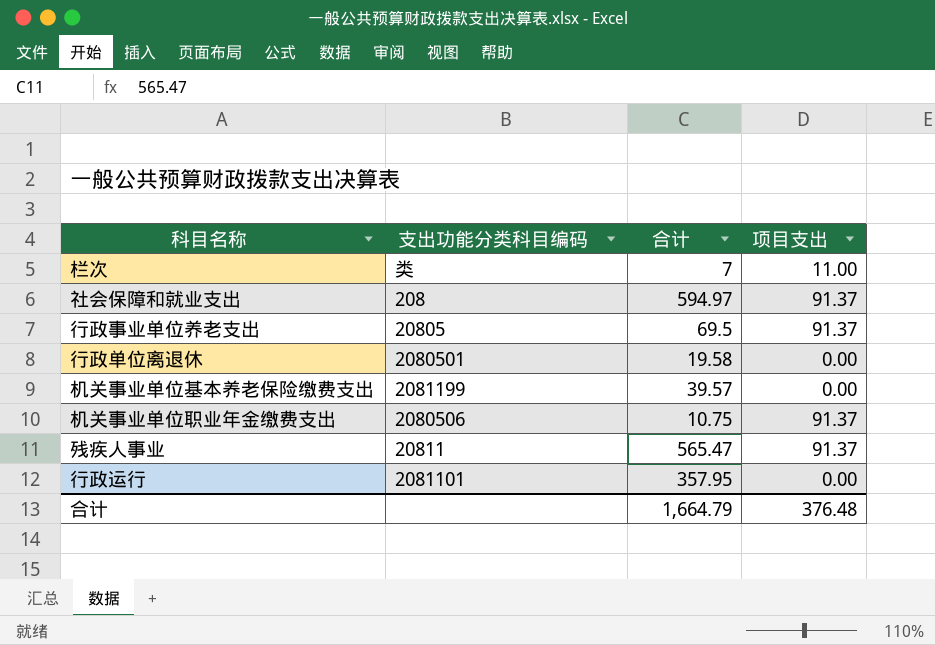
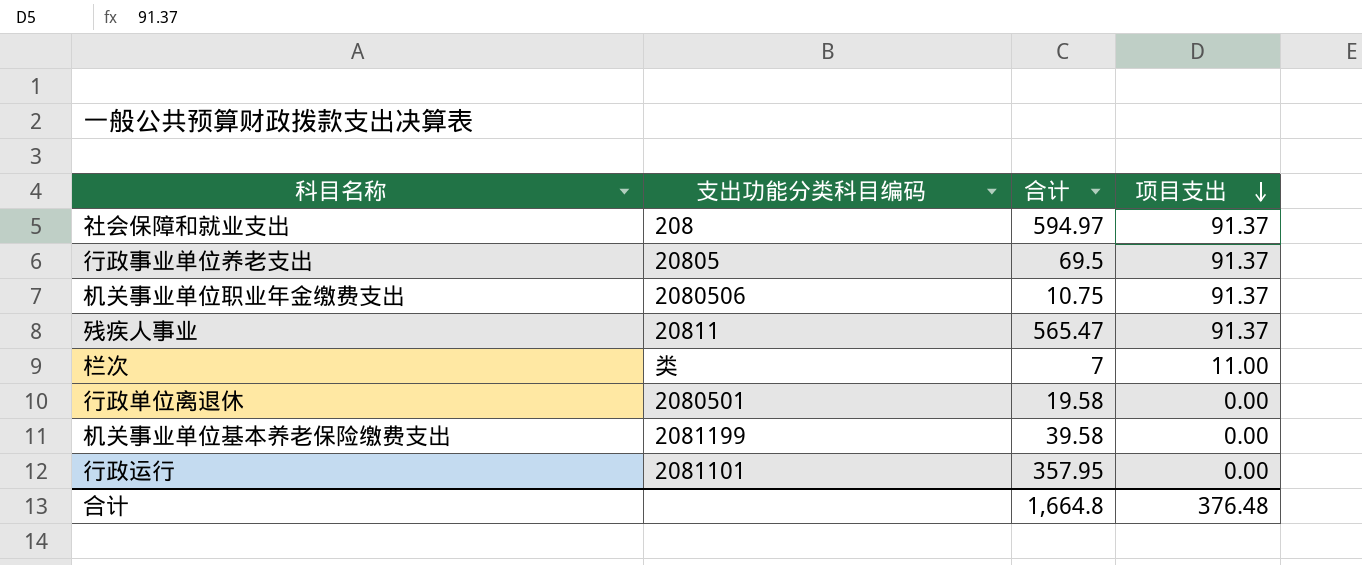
row order: none -> 项目支出 descending
机关事业单位基本养老保险缴费支出 | 合计: 39.57 -> 39.58
合计 | 合计: 1,664.79 -> 1,664.8

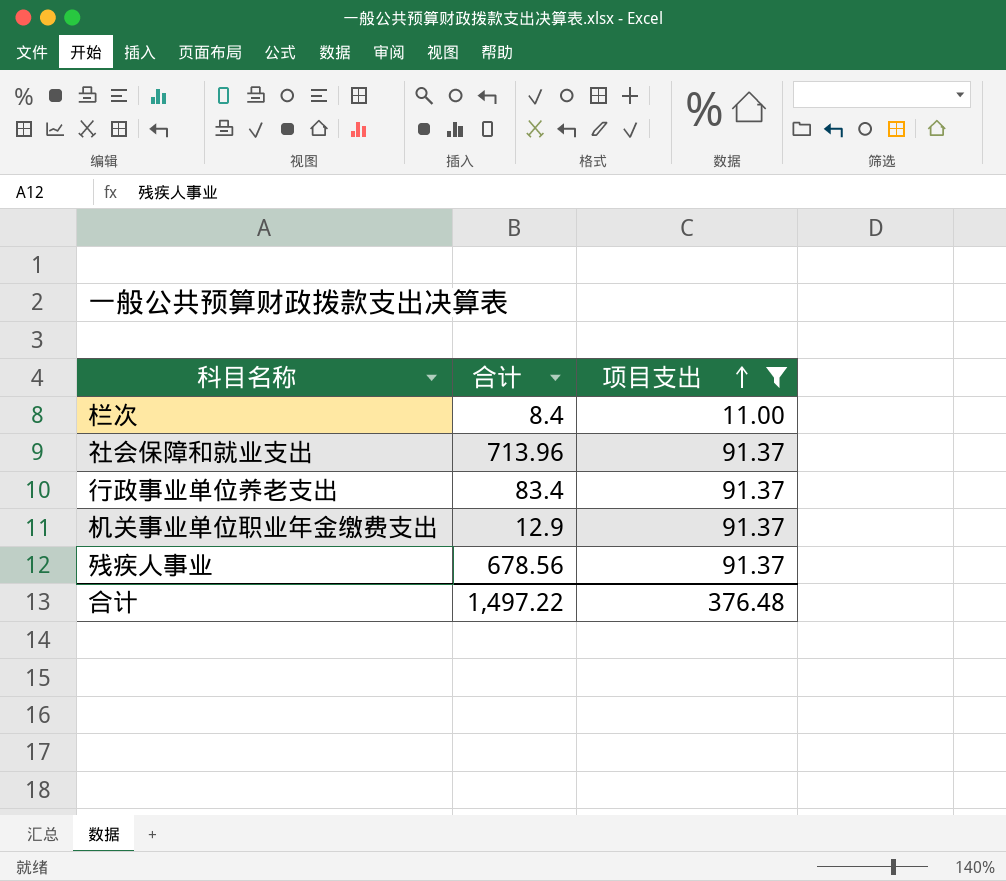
filter: none -> 项目支出 != 0.00
row order: 项目支出 descending -> 项目支出 ascending
column 支出功能分类科目编码 | position: 2 -> none
栏次 | 合计: 7 -> 8.4
社会保障和就业支出 | 合计: 594.97 -> 713.96
行政事业单位养老支出 | 合计: 69.5 -> 83.4
机关事业单位职业年金缴费支出 | 合计: 10.75 -> 12.9
残疾人事业 | 合计: 565.47 -> 678.56
合计 | 合计: 1,664.8 -> 1,497.22

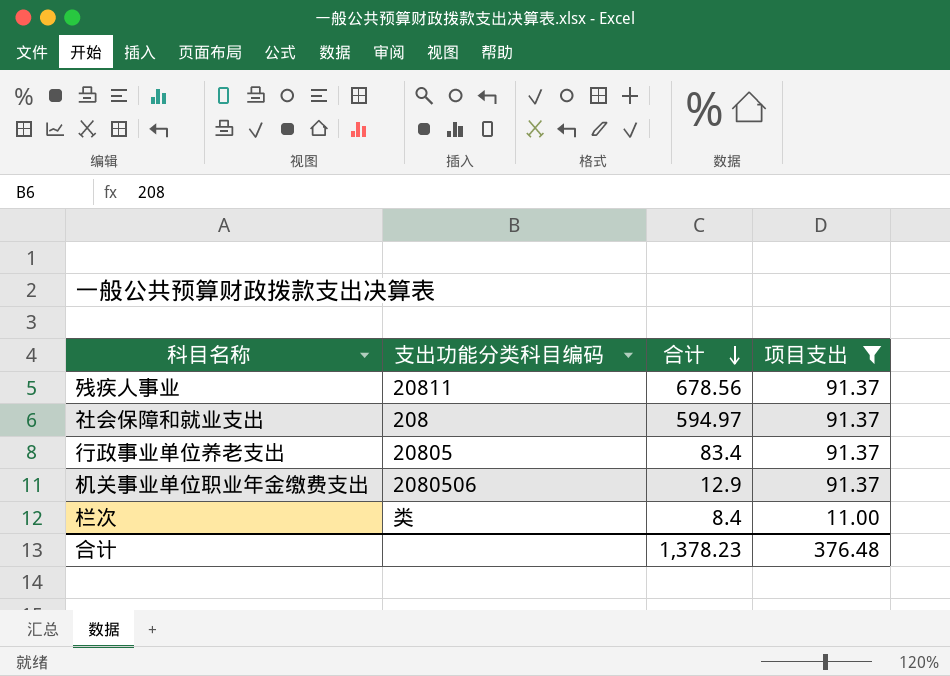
row order: 项目支出 ascending -> 合计 descending
column 支出功能分类科目编码 | position: none -> 2
社会保障和就业支出 | 合计: 713.96 -> 594.97
合计 | 合计: 1,497.22 -> 1,378.23

